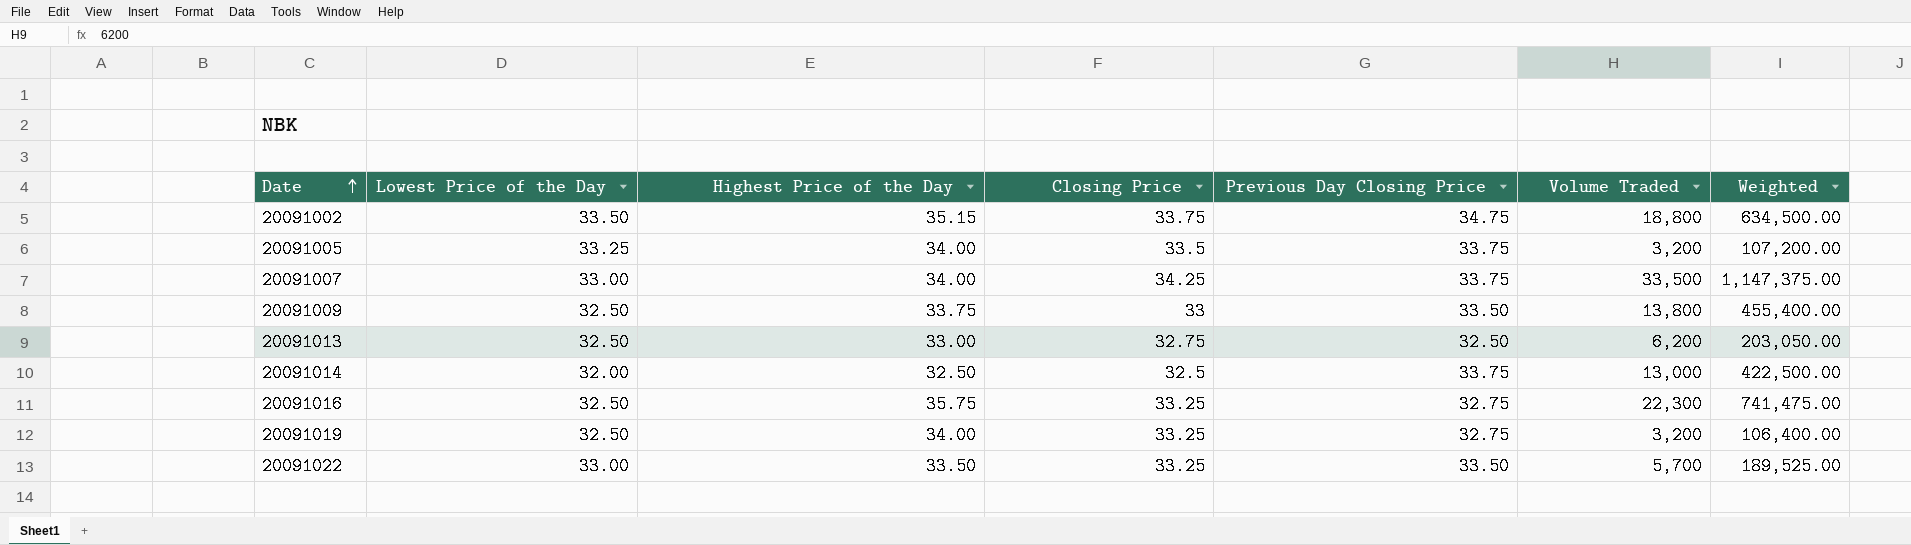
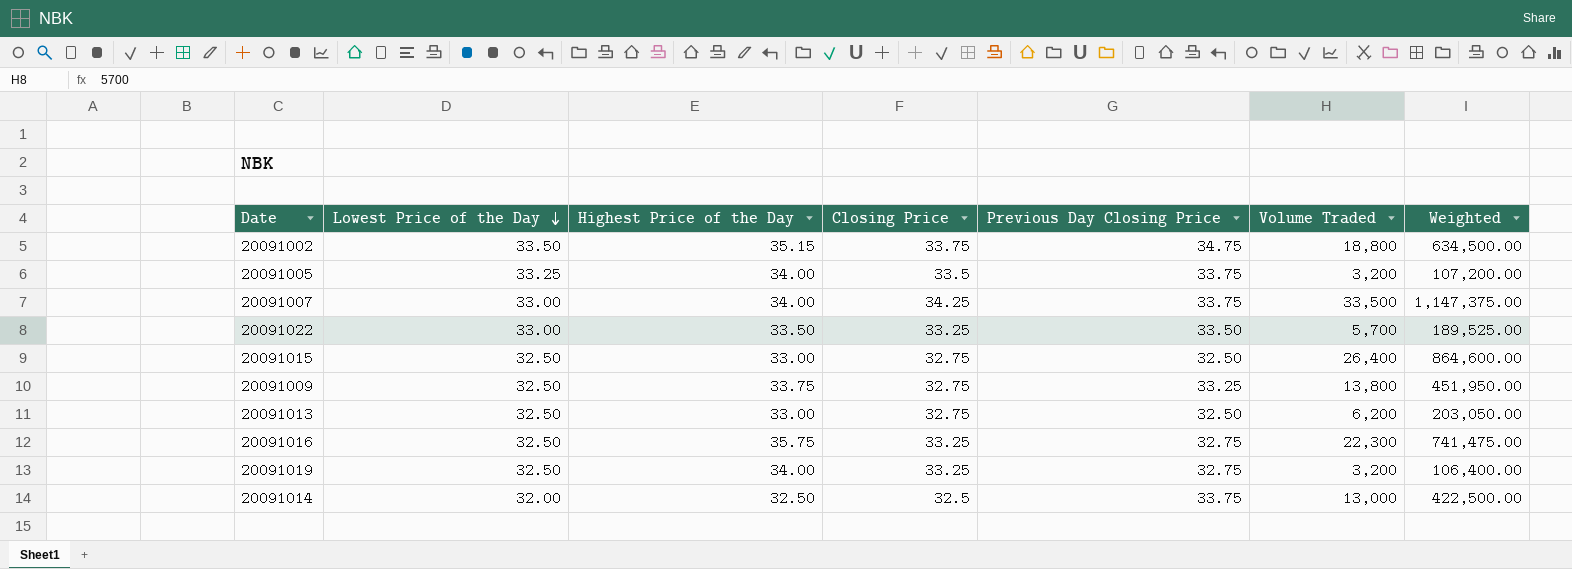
row order: Date ascending -> Lowest Price of the Day descending
row 20091015: none -> 32.50 | 33.00 | 32.75 | 32.50 | 26,400 | 864,600.00
20091009 | Closing Price: 33 -> 32.75
20091009 | Previous Day Closing Price: 33.50 -> 33.25
20091009 | Weighted: 455,400.00 -> 451,950.00

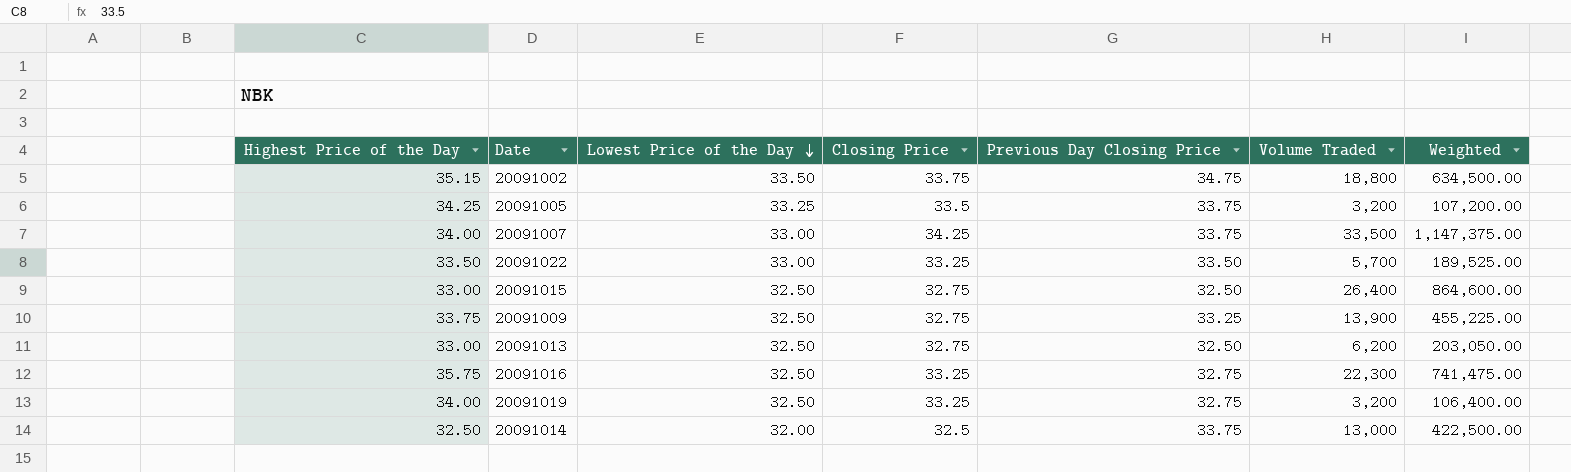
column Highest Price of the Day | position: 3 -> 1
20091005 | Highest Price of the Day: 34.00 -> 34.25
20091009 | Volume Traded: 13,800 -> 13,900
20091009 | Weighted: 451,950.00 -> 455,225.00

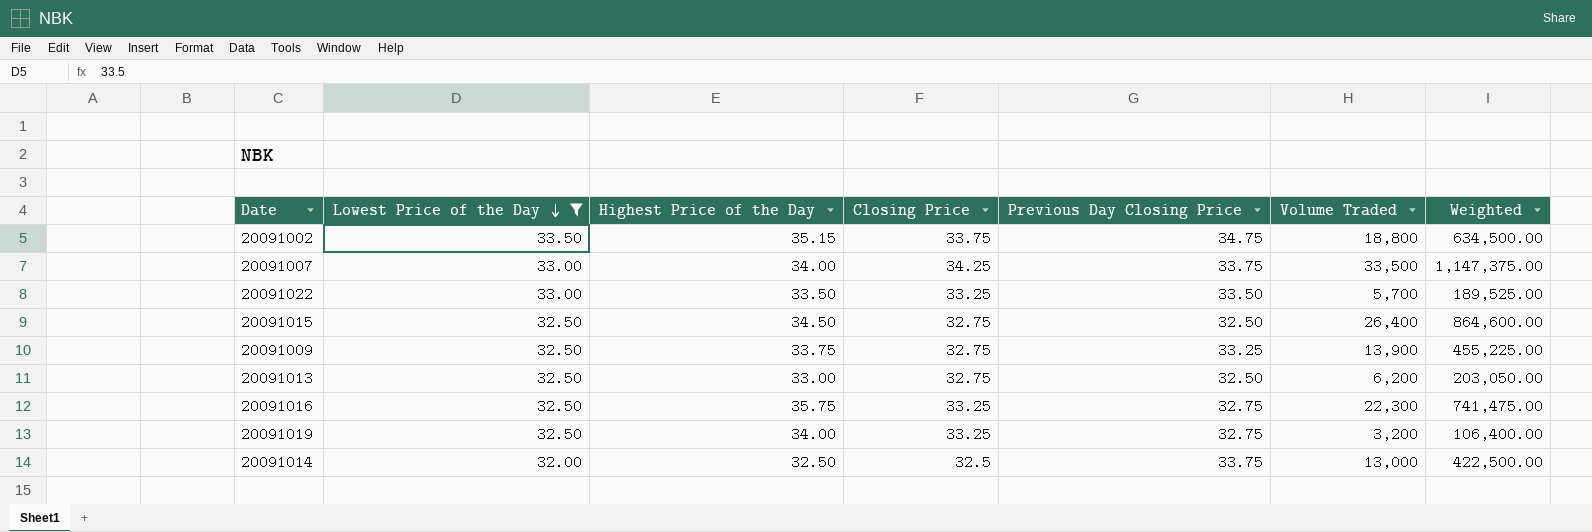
filter: none -> Lowest Price of the Day != 33.25
column Highest Price of the Day | position: 1 -> 3
20091015 | Highest Price of the Day: 33.00 -> 34.50

